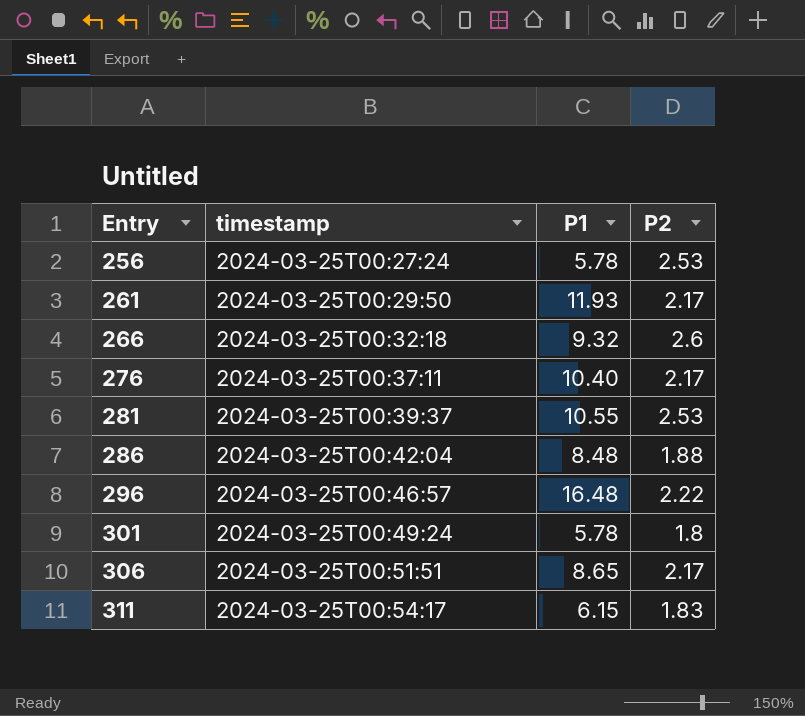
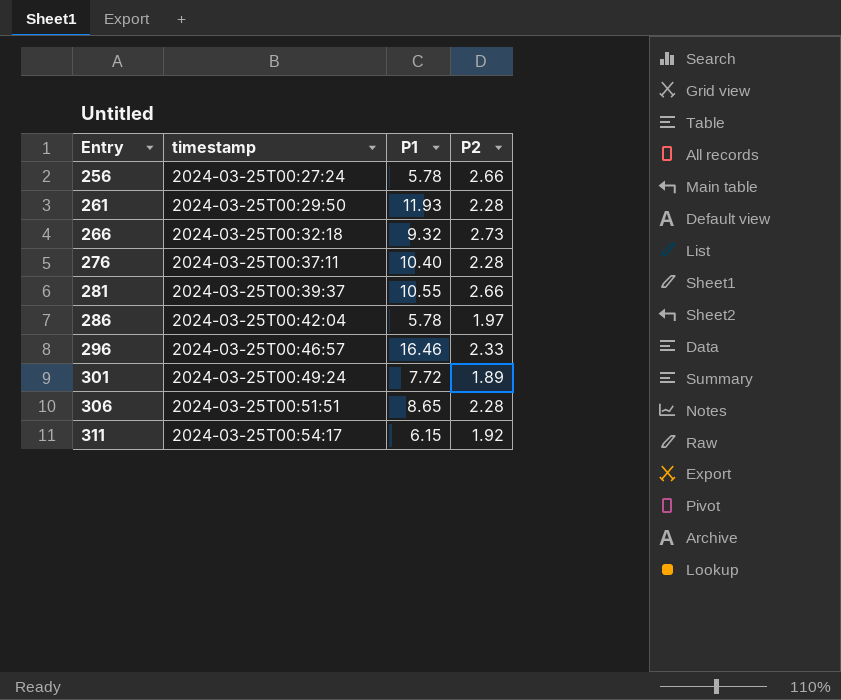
256 | P2: 2.53 -> 2.66
261 | P2: 2.17 -> 2.28
266 | P2: 2.6 -> 2.73
276 | P2: 2.17 -> 2.28
281 | P2: 2.53 -> 2.66
286 | P1: 8.48 -> 5.78
286 | P2: 1.88 -> 1.97
296 | P1: 16.48 -> 16.46
296 | P2: 2.22 -> 2.33
301 | P1: 5.78 -> 7.72
301 | P2: 1.8 -> 1.89
306 | P2: 2.17 -> 2.28
311 | P2: 1.83 -> 1.92

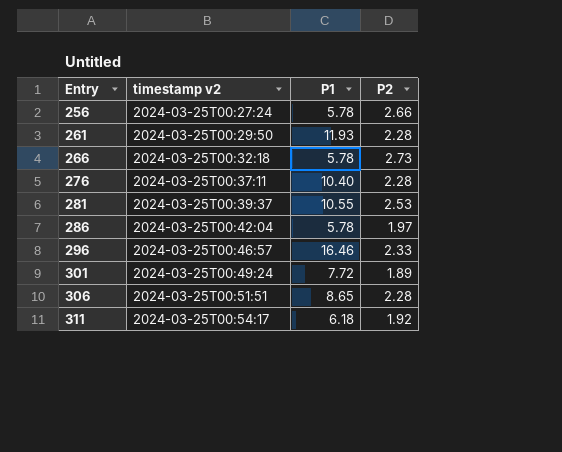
column name: timestamp -> timestamp v2
266 | P1: 9.32 -> 5.78
281 | P2: 2.66 -> 2.53
311 | P1: 6.15 -> 6.18

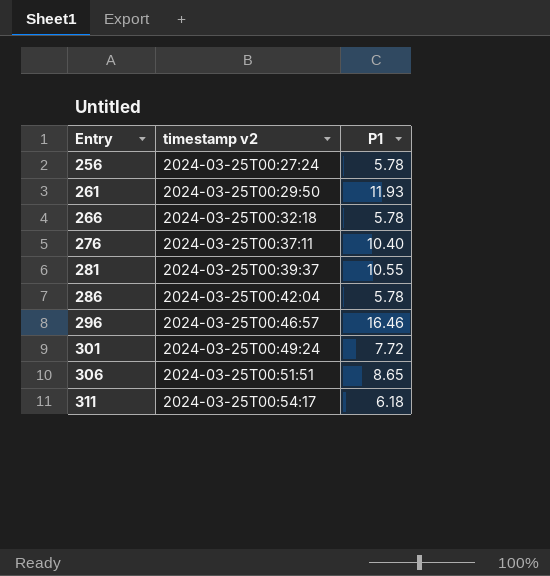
column P2 | position: 4 -> none

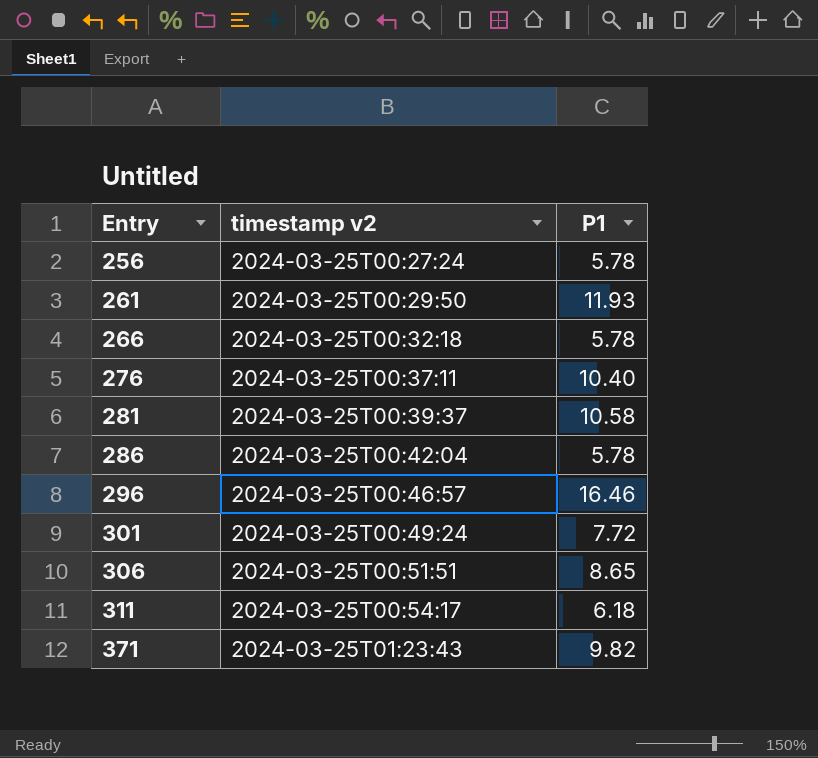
281 | P1: 10.55 -> 10.58
row 371: none -> 2024-03-25T01:23:43 | 9.82

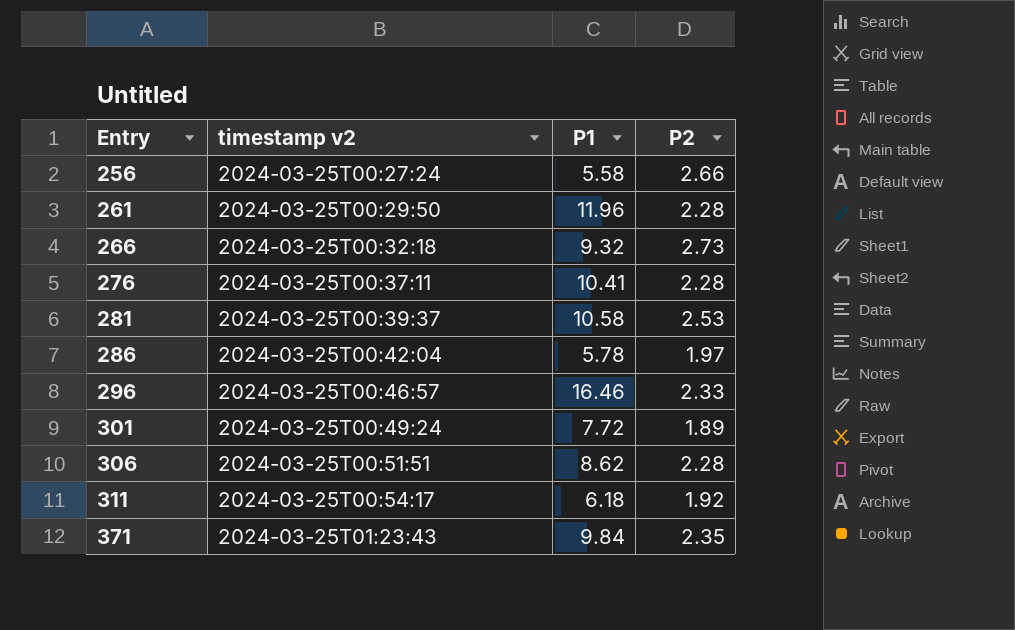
column P2 | position: none -> 4
256 | P1: 5.78 -> 5.58
261 | P1: 11.93 -> 11.96
266 | P1: 5.78 -> 9.32
276 | P1: 10.40 -> 10.41
306 | P1: 8.65 -> 8.62
371 | P1: 9.82 -> 9.84

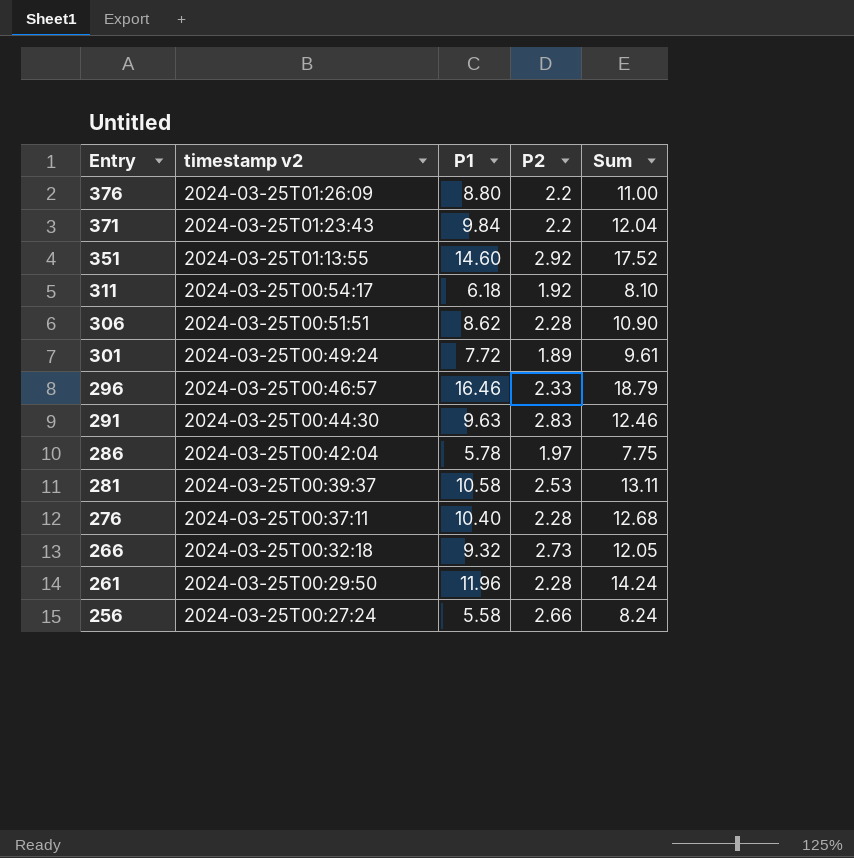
row order: Entry ascending -> Entry descending
column Sum | formula: none -> [P1] + [P2]
row 376: none -> 2024-03-25T01:26:09 | 8.80 | 2.2 | 11.00
371 | P2: 2.35 -> 2.2
row 351: none -> 2024-03-25T01:13:55 | 14.60 | 2.92 | 17.52
row 291: none -> 2024-03-25T00:44:30 | 9.63 | 2.83 | 12.46
276 | P1: 10.41 -> 10.40

